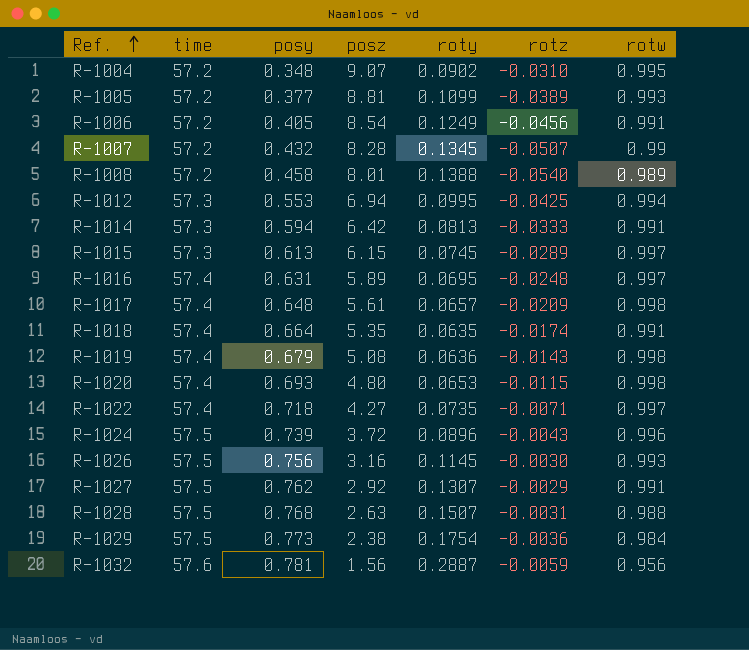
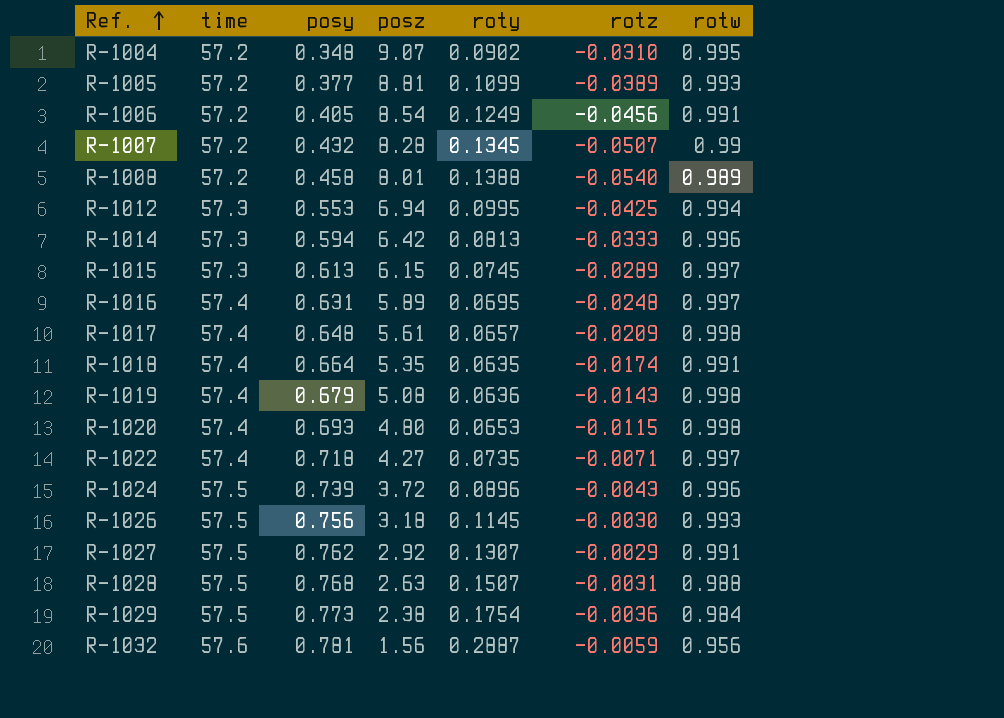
R-1014 | rotw: 0.991 -> 0.996
R-1026 | posz: 3.16 -> 3.18

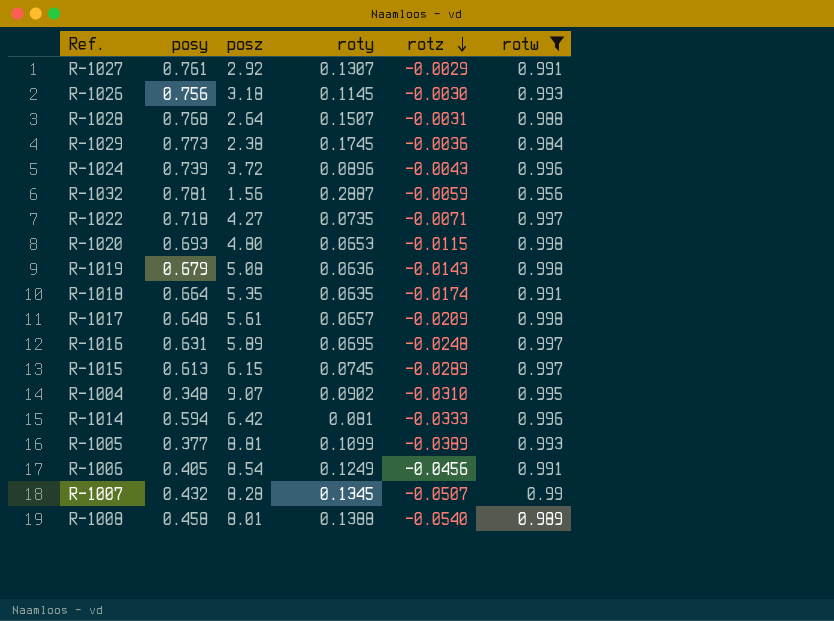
filter: none -> rotw != 0.994
row order: Ref. ascending -> rotz descending
column time | position: 2 -> none
R-1027 | posy: 0.762 -> 0.761
R-1028 | posz: 2.63 -> 2.64
R-1029 | roty: 0.1754 -> 0.1745
R-1014 | roty: 0.0813 -> 0.081

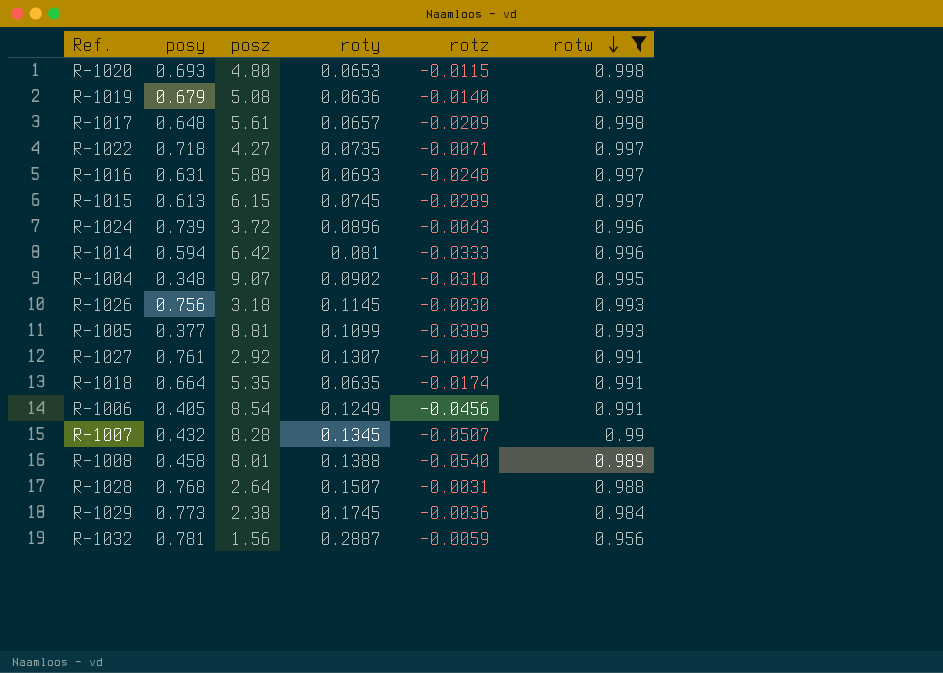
row order: rotz descending -> rotw descending
R-1019 | rotz: -0.0143 -> -0.0140
R-1016 | roty: 0.0695 -> 0.0693

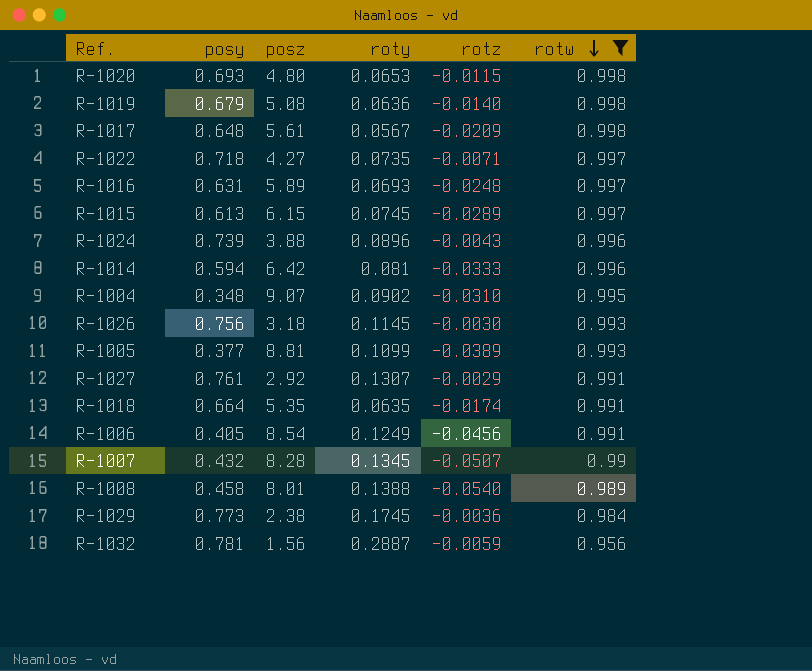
row R-1028: 0.768 | 2.64 | 0.1507 | -0.0031 | 0.988 -> none
R-1017 | roty: 0.0657 -> 0.0567
R-1024 | posz: 3.72 -> 3.88

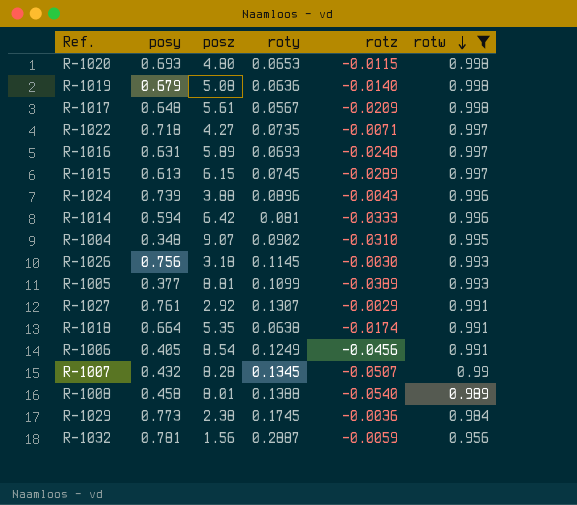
R-1018 | roty: 0.0635 -> 0.0638

